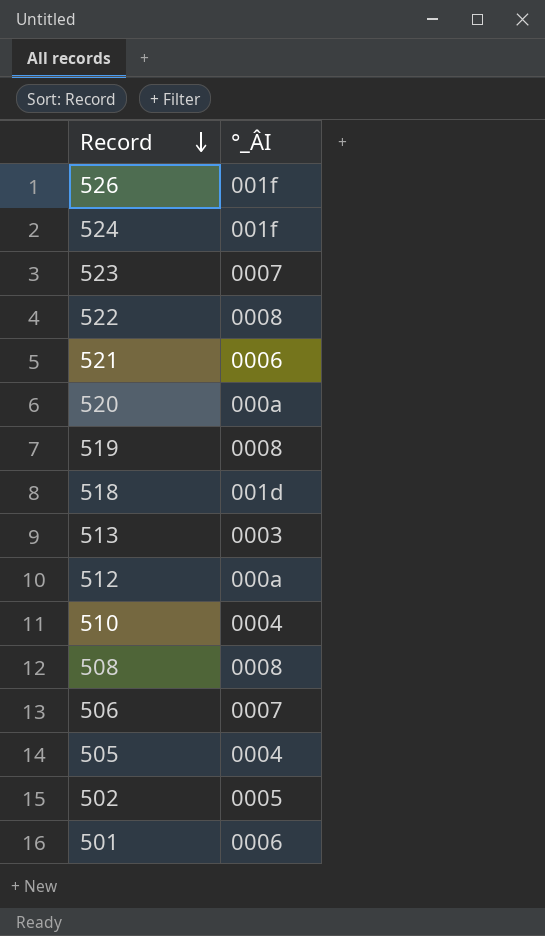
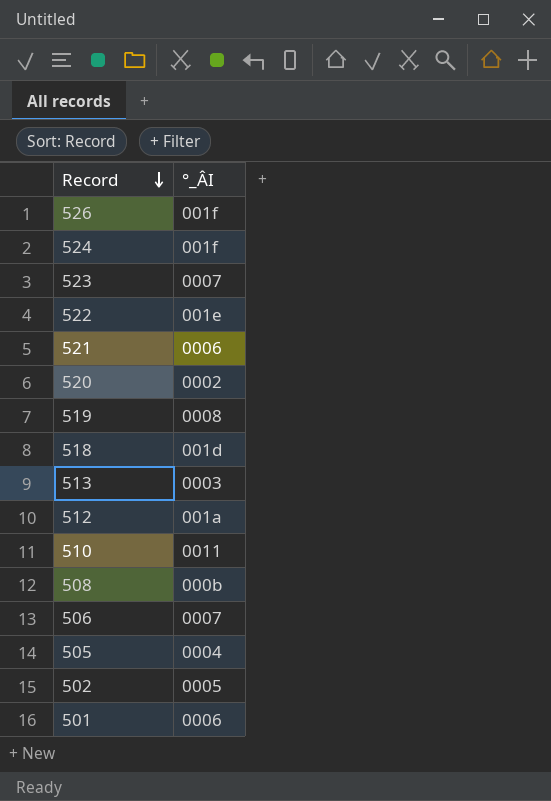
522 | °_ÂI: 0008 -> 001e
520 | °_ÂI: 000a -> 0002
512 | °_ÂI: 000a -> 001a
510 | °_ÂI: 0004 -> 0011
508 | °_ÂI: 0008 -> 000b

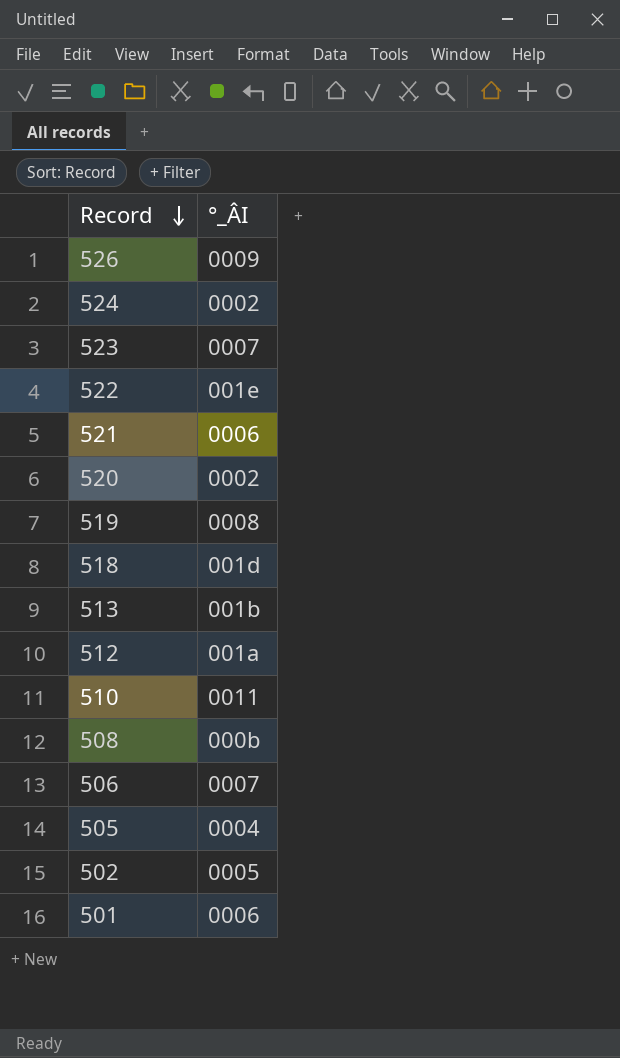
526 | °_ÂI: 001f -> 0009
524 | °_ÂI: 001f -> 0002
513 | °_ÂI: 0003 -> 001b

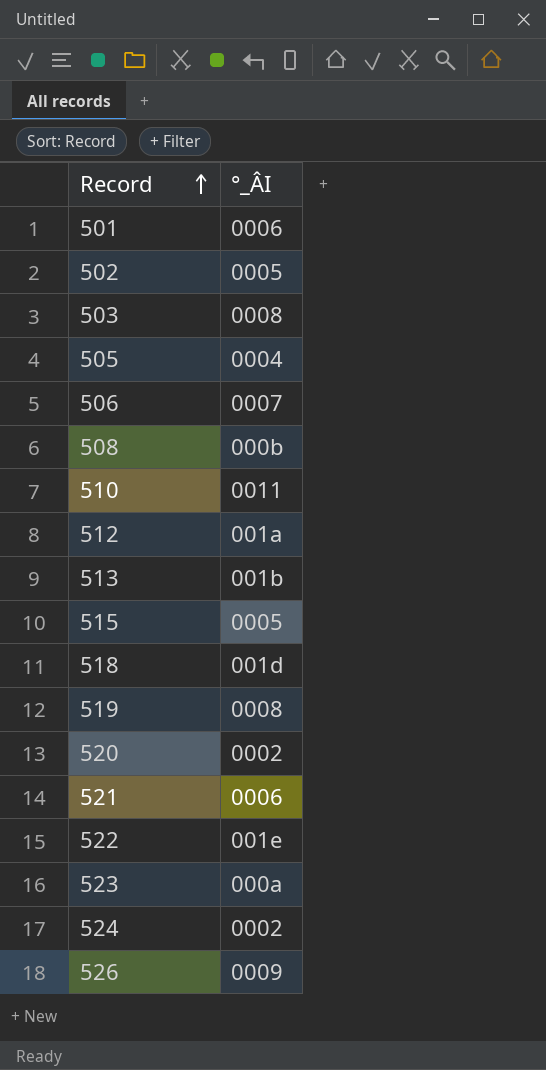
row order: Record descending -> Record ascending
row 503: none -> 0008
row 515: none -> 0005
523 | °_ÂI: 0007 -> 000a

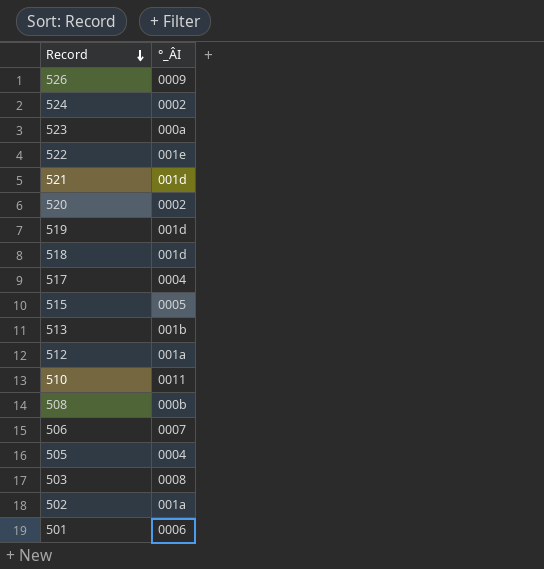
row order: Record ascending -> Record descending
521 | °_ÂI: 0006 -> 001d
519 | °_ÂI: 0008 -> 001d
row 517: none -> 0004
502 | °_ÂI: 0005 -> 001a

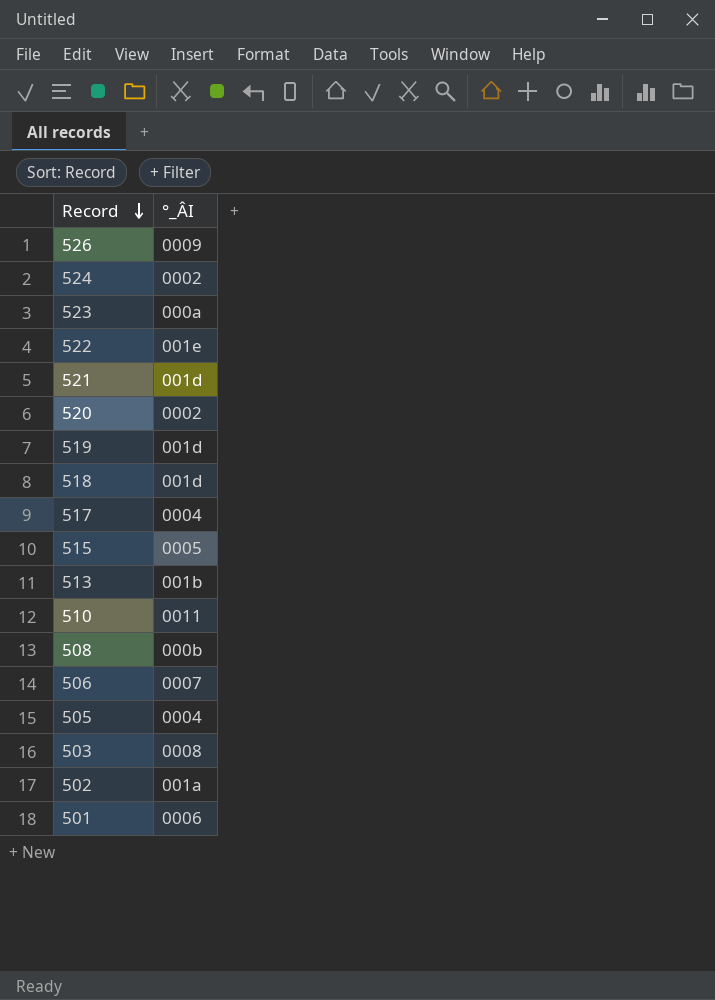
row 512: 001a -> none

